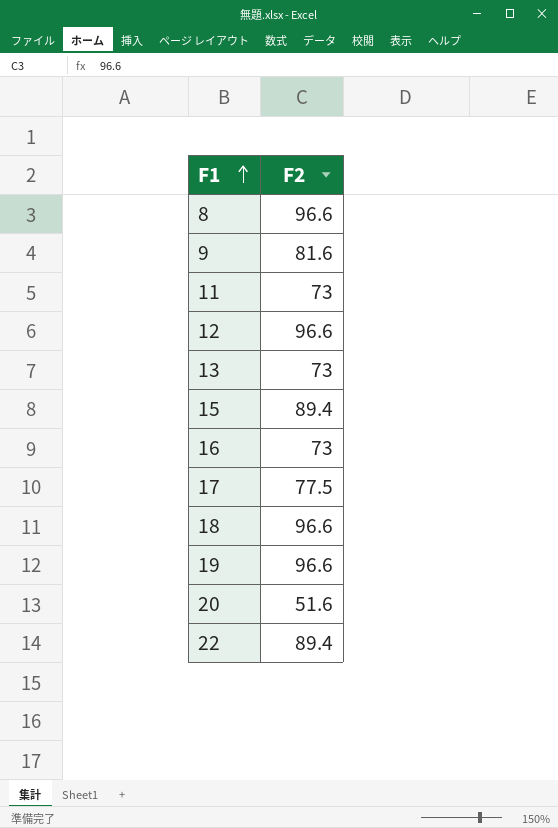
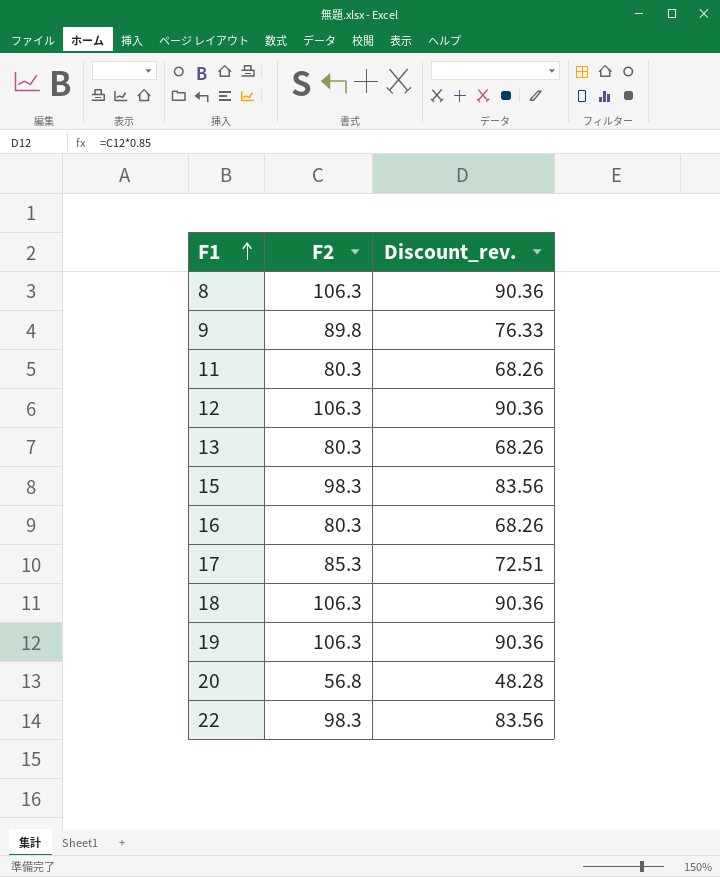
column Discount_rev. | formula: none -> [F2] * 0.85
8 | F2: 96.6 -> 106.3
9 | F2: 81.6 -> 89.8
11 | F2: 73 -> 80.3
12 | F2: 96.6 -> 106.3
13 | F2: 73 -> 80.3
15 | F2: 89.4 -> 98.3
16 | F2: 73 -> 80.3
17 | F2: 77.5 -> 85.3
18 | F2: 96.6 -> 106.3
19 | F2: 96.6 -> 106.3
20 | F2: 51.6 -> 56.8
22 | F2: 89.4 -> 98.3

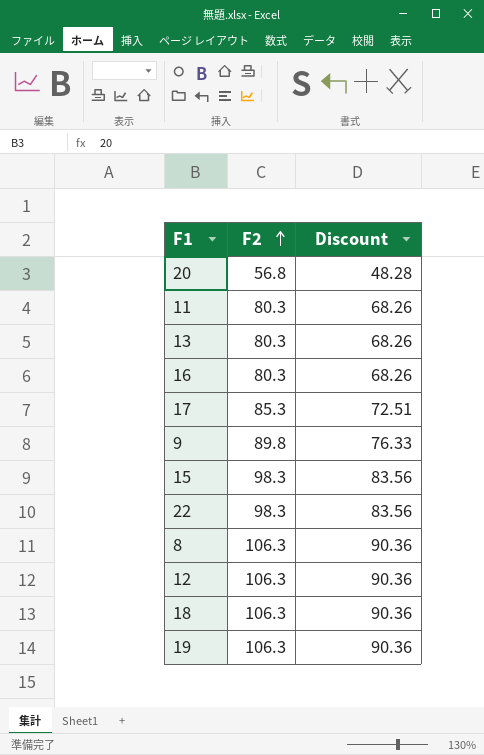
row order: F1 ascending -> F2 ascending
column name: Discount_rev. -> Discount

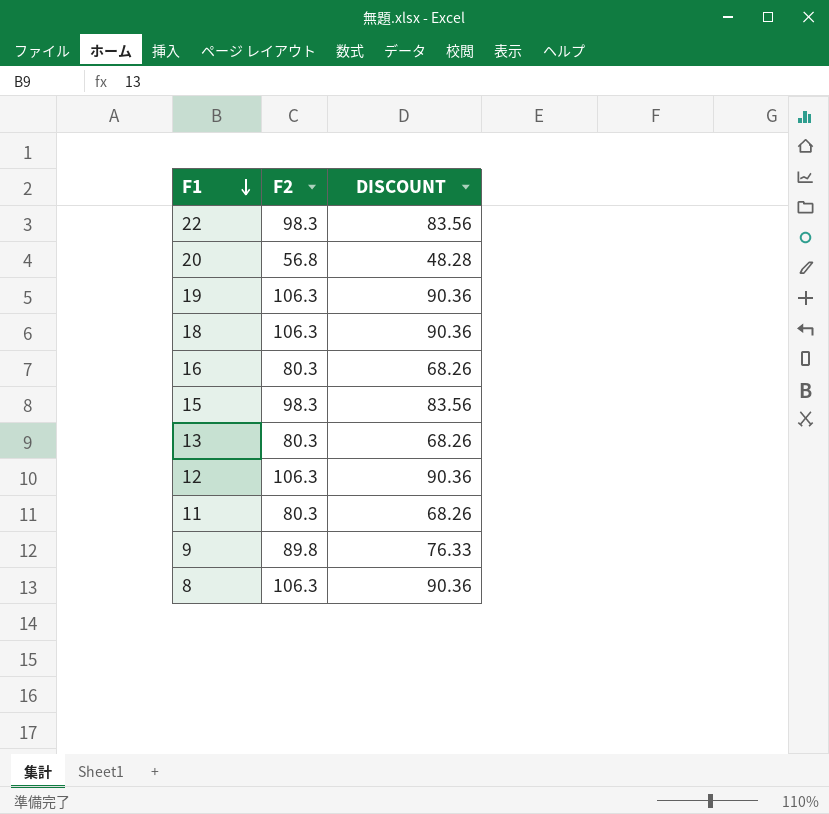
row order: F2 ascending -> F1 descending
column name: Discount -> DISCOUNT
row 17: 85.3 | 72.51 -> none

